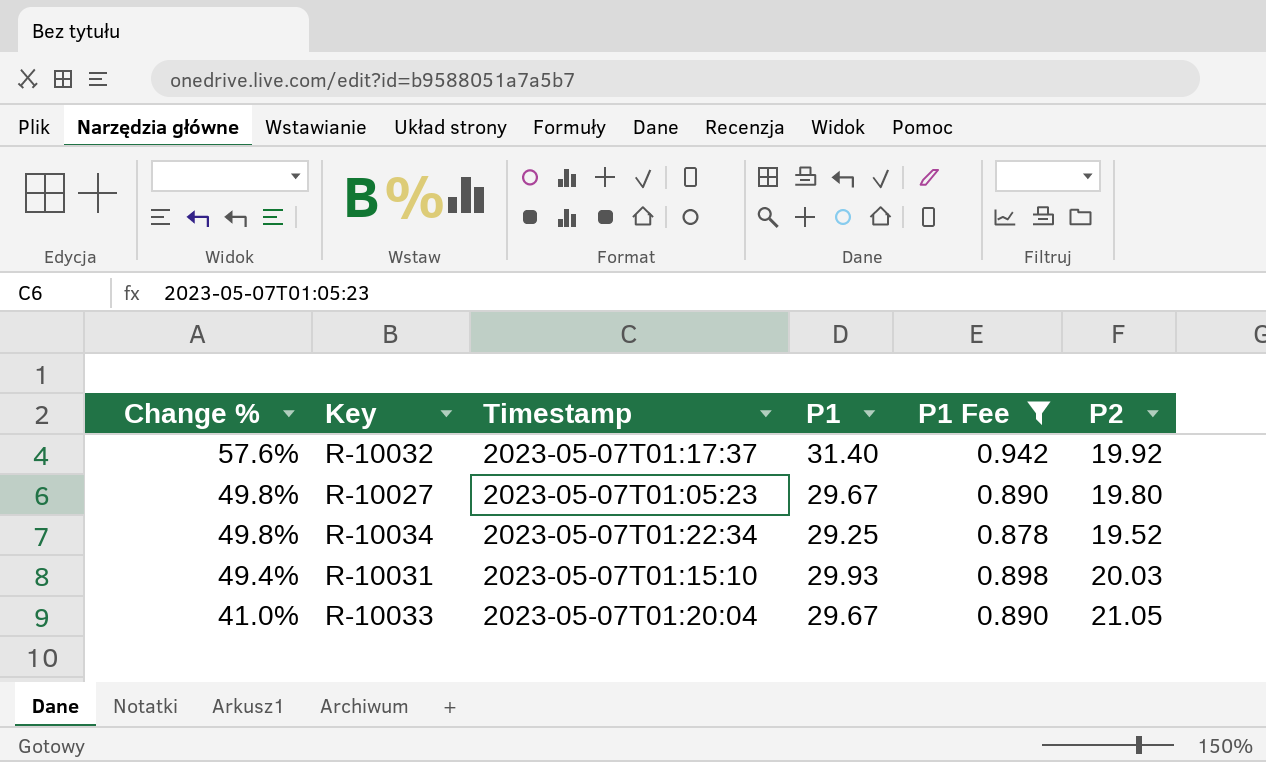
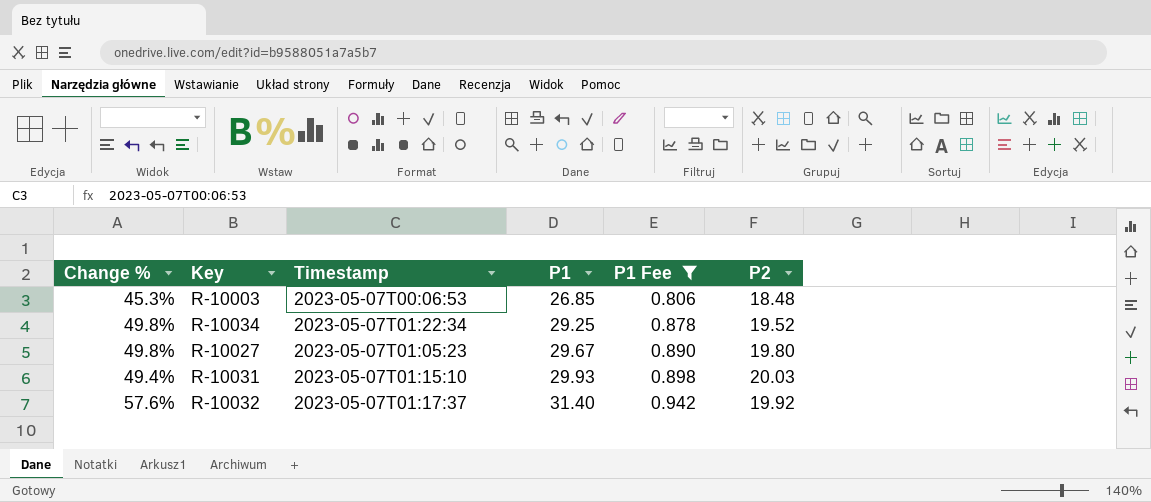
row order: Change % descending -> P1 ascending
row R-10033: 41.0% | 2023-05-07T01:20:04 | 29.67 | 0.890 | 21.05 -> none
row R-10003: none -> 45.3% | 2023-05-07T00:06:53 | 26.85 | 0.806 | 18.48

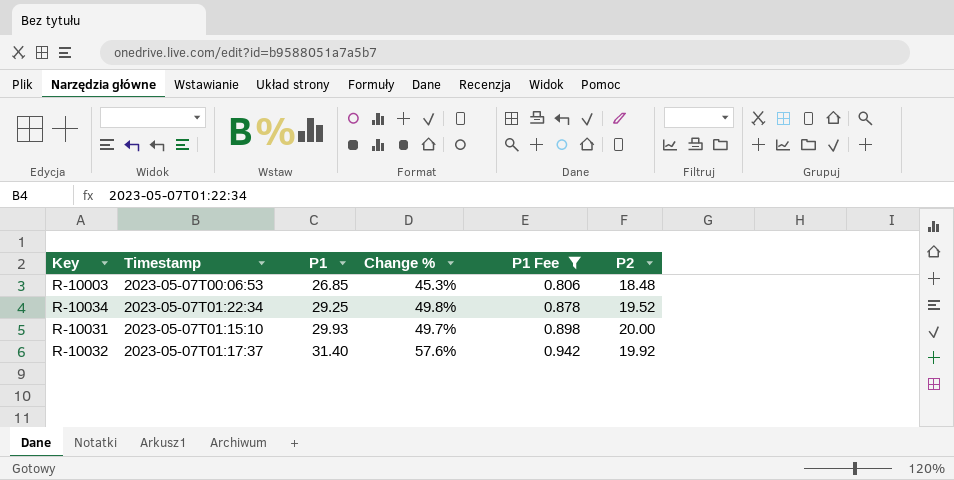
column Change % | position: 1 -> 4
row R-10027: 49.8% | 2023-05-07T01:05:23 | 29.67 | 0.890 | 19.80 -> none
R-10031 | Change %: 49.4% -> 49.7%
R-10031 | P2: 20.03 -> 20.00

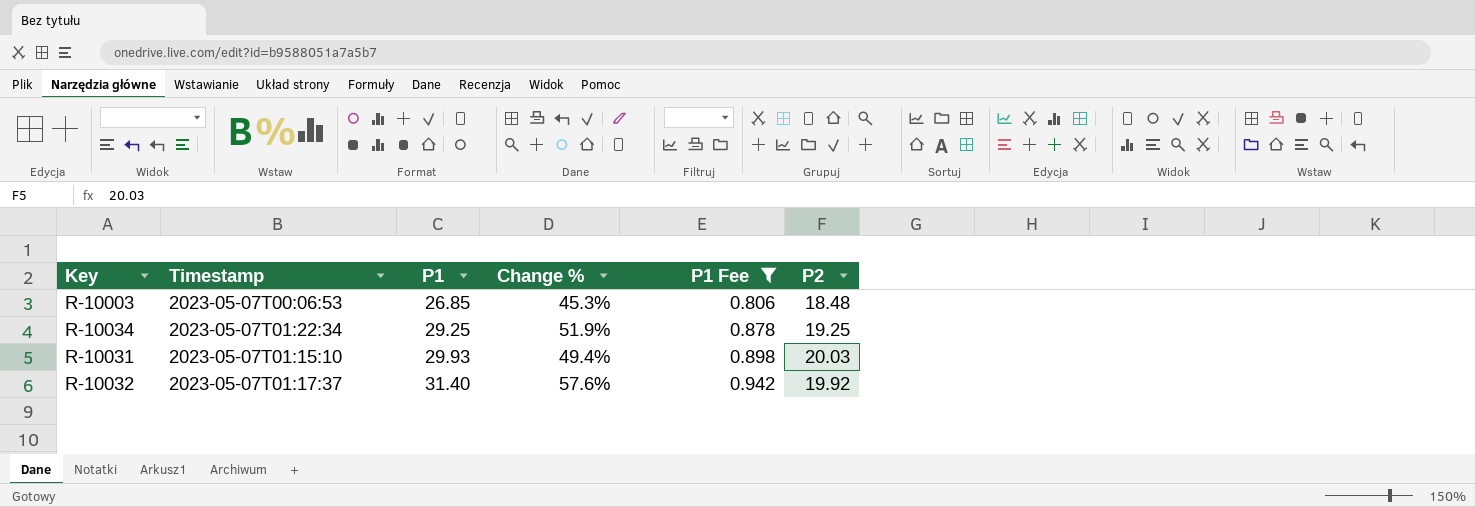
R-10034 | Change %: 49.8% -> 51.9%
R-10034 | P2: 19.52 -> 19.25
R-10031 | Change %: 49.7% -> 49.4%
R-10031 | P2: 20.00 -> 20.03

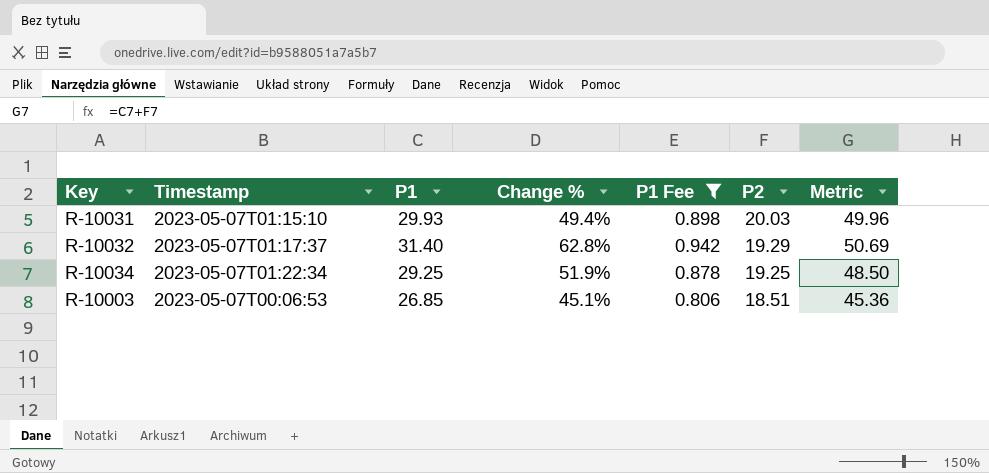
row order: P1 ascending -> P2 descending
column Metric | formula: none -> [P1] + [P2]
R-10032 | Change %: 57.6% -> 62.8%
R-10032 | P2: 19.92 -> 19.29
R-10003 | Change %: 45.3% -> 45.1%
R-10003 | P2: 18.48 -> 18.51

